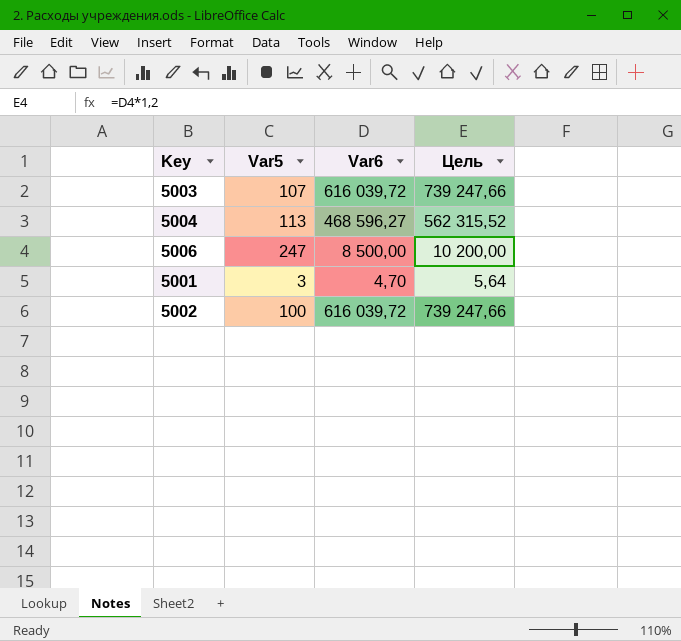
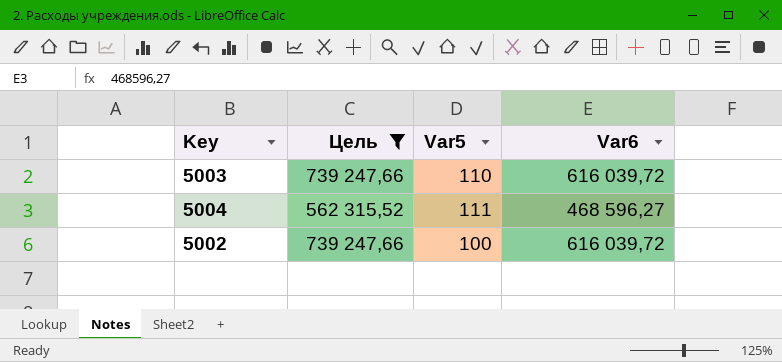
filter: none -> Цель >= 562 315,52
column Цель | position: 4 -> 2
5003 | Var5: 107 -> 110
5004 | Var5: 113 -> 111

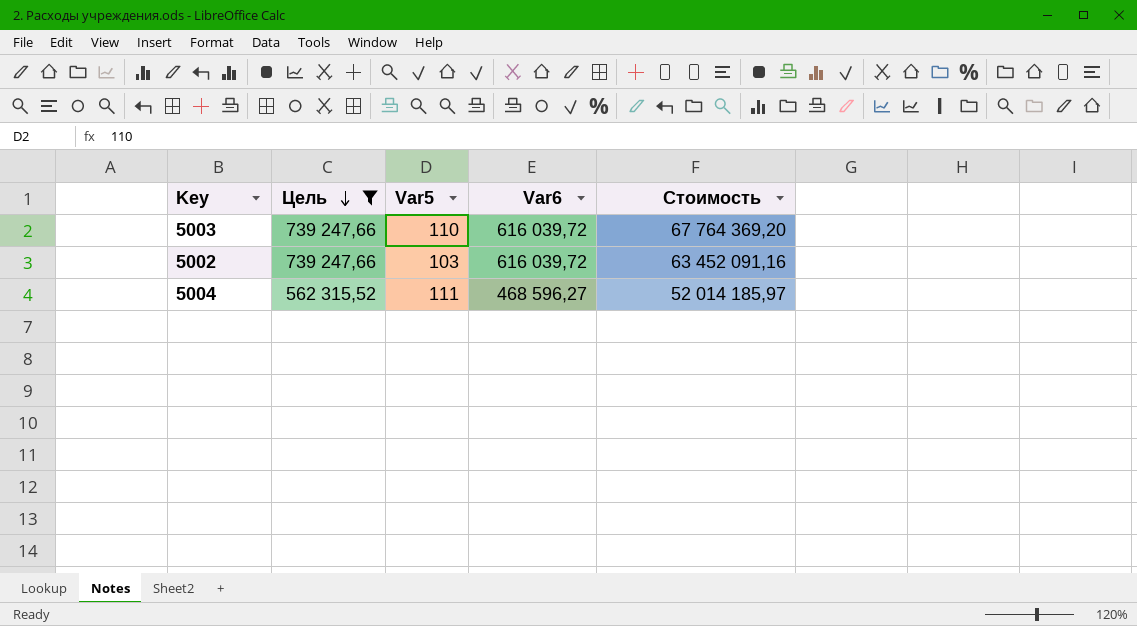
row order: none -> Цель descending
column Стоимость | formula: none -> [Var5] * [Var6]
5002 | Var5: 100 -> 103

